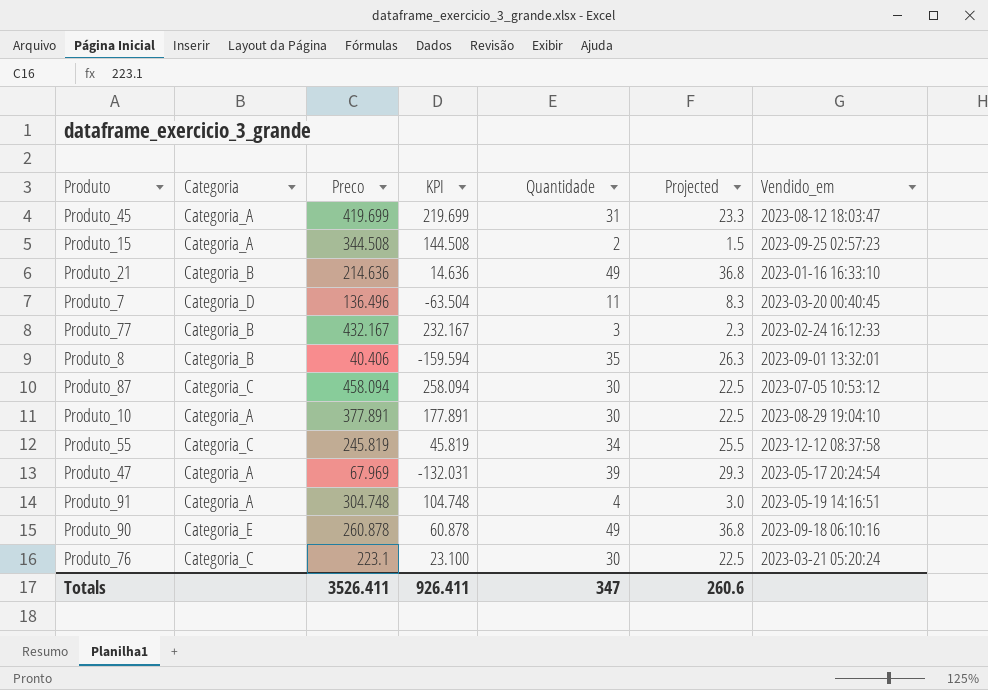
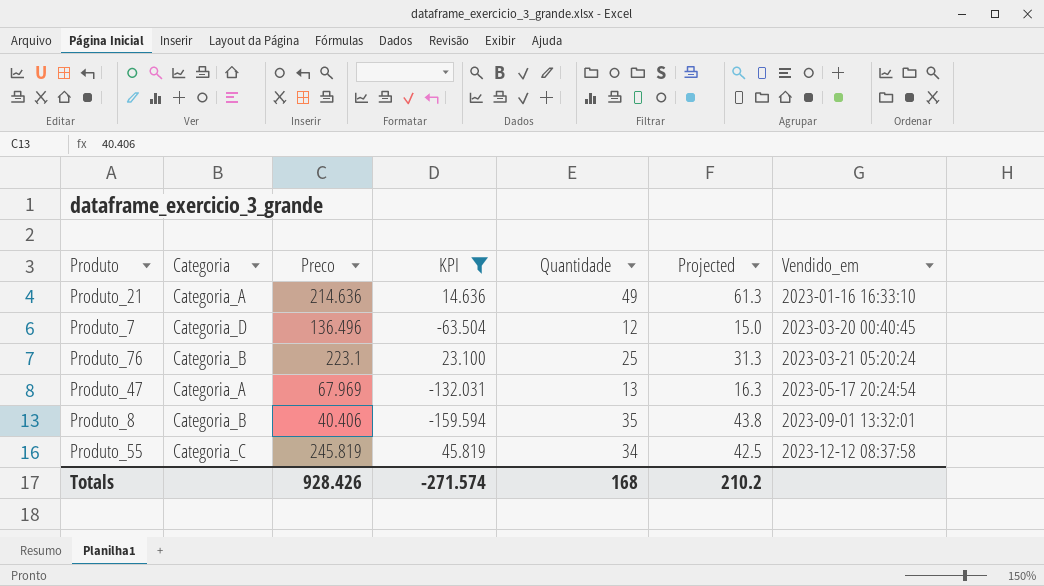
filter: none -> KPI <= 45.819
row order: none -> Vendido_em ascending
column Projected | formula: [Quantidade] * 0.75 -> [Quantidade] * 1.25
Produto_21 | Categoria: Categoria_B -> Categoria_A
Produto_7 | Quantidade: 11 -> 12
Produto_76 | Categoria: Categoria_C -> Categoria_B
Produto_76 | Quantidade: 30 -> 25
Produto_47 | Quantidade: 39 -> 13
Totals | Preco: 3526.411 -> 928.426
Totals | KPI: 926.411 -> -271.574
Totals | Quantidade: 347 -> 168
Totals | Projected: 260.6 -> 210.2

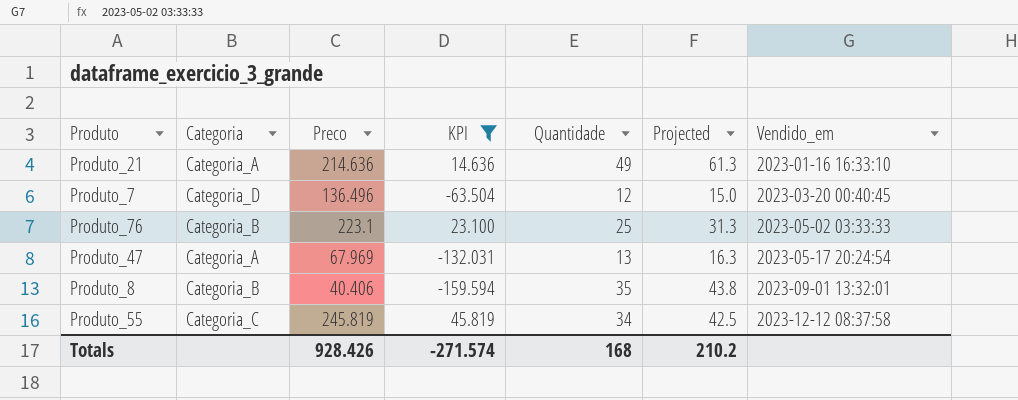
Produto_76 | Vendido_em: 2023-03-21 05:20:24 -> 2023-05-02 03:33:33

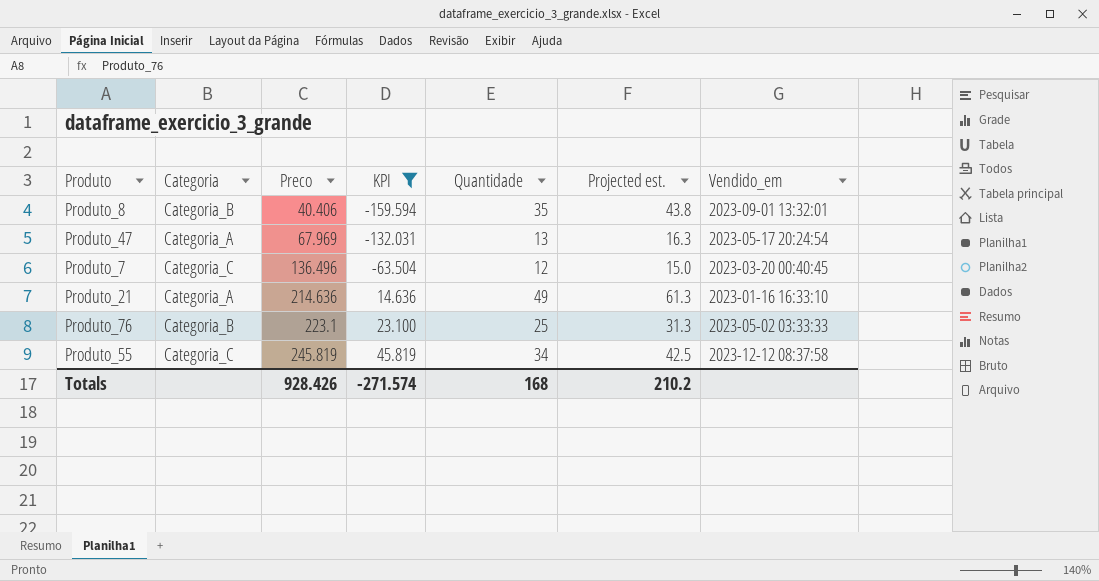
row order: Vendido_em ascending -> Preco ascending
column name: Projected -> Projected est.
Produto_7 | Categoria: Categoria_D -> Categoria_C

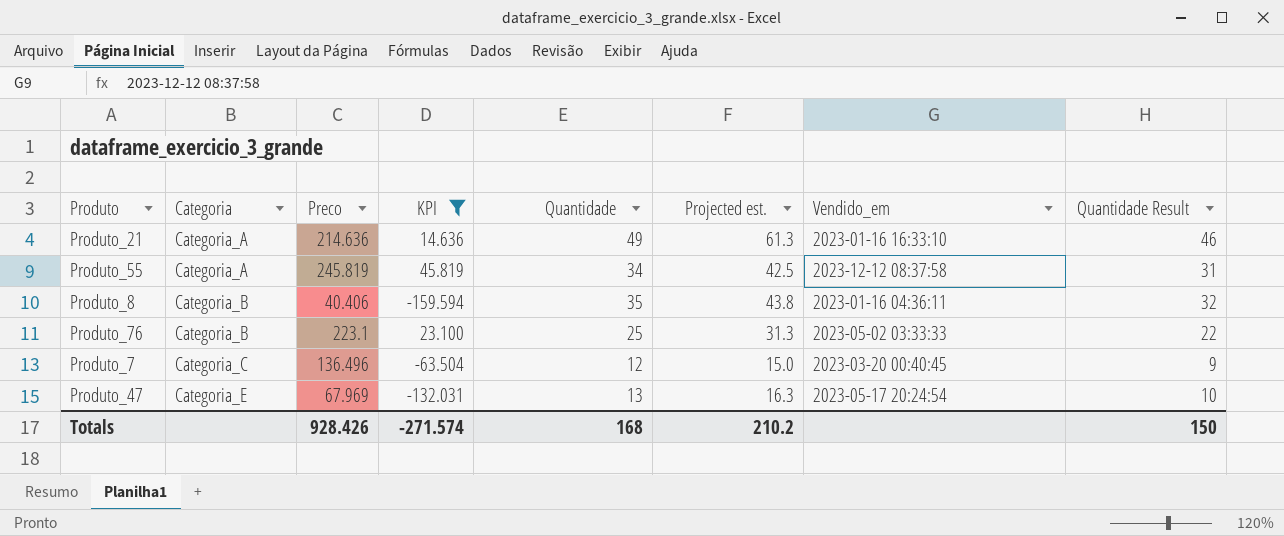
row order: Preco ascending -> Categoria ascending
column Quantidade Result | formula: none -> [Quantidade] - 3
Produto_55 | Categoria: Categoria_C -> Categoria_A
Produto_8 | Vendido_em: 2023-09-01 13:32:01 -> 2023-01-16 04:36:11
Produto_47 | Categoria: Categoria_A -> Categoria_E

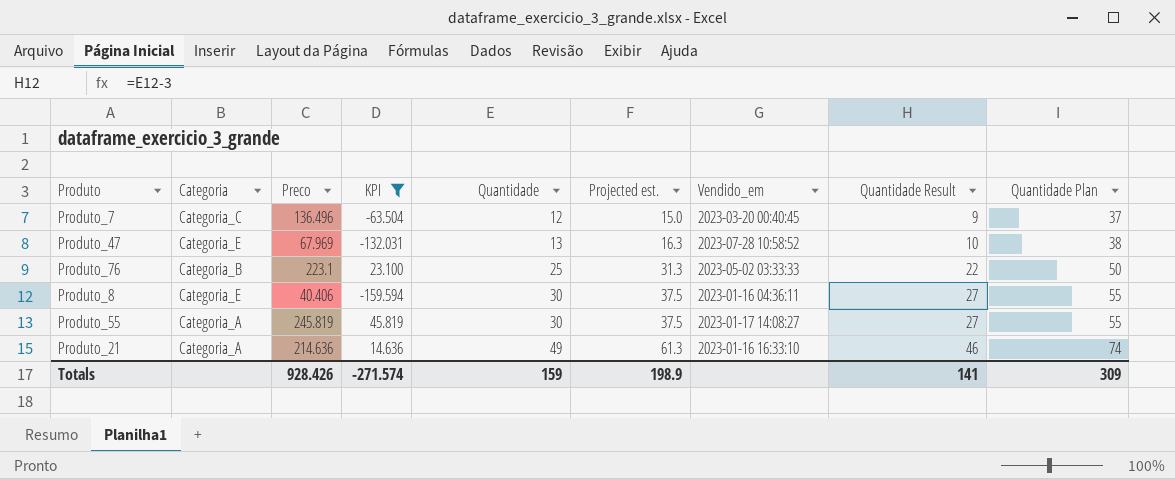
row order: Categoria ascending -> Quantidade ascending
column Quantidade Plan | formula: none -> [Quantidade] + 25
Produto_47 | Vendido_em: 2023-05-17 20:24:54 -> 2023-07-28 10:58:52
Produto_8 | Categoria: Categoria_B -> Categoria_E
Produto_8 | Quantidade: 35 -> 30
Produto_8 | Projected est.: 43.8 -> 37.5
Produto_8 | Quantidade Result: 32 -> 27
Produto_55 | Quantidade: 34 -> 30
Produto_55 | Projected est.: 42.5 -> 37.5
Produto_55 | Vendido_em: 2023-12-12 08:37:58 -> 2023-01-17 14:08:27
Produto_55 | Quantidade Result: 31 -> 27
Totals | Quantidade: 168 -> 159
Totals | Projected est.: 210.2 -> 198.9
Totals | Quantidade Result: 150 -> 141

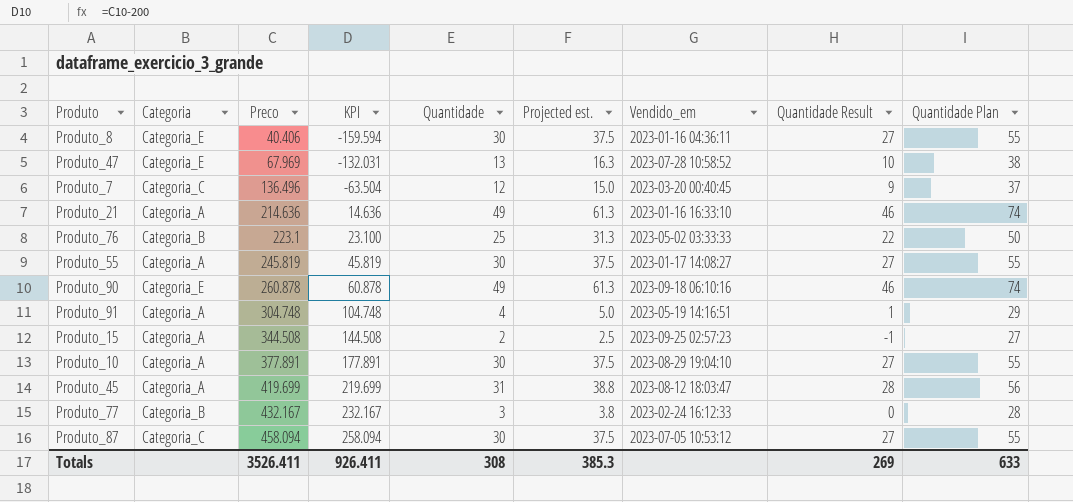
filter: KPI <= 45.819 -> none
row order: Quantidade ascending -> Preco ascending
Totals | Preco: 928.426 -> 3526.411
Totals | KPI: -271.574 -> 926.411
Totals | Quantidade: 159 -> 308
Totals | Projected est.: 198.9 -> 385.3
Totals | Quantidade Result: 141 -> 269
Totals | Quantidade Plan: 309 -> 633

